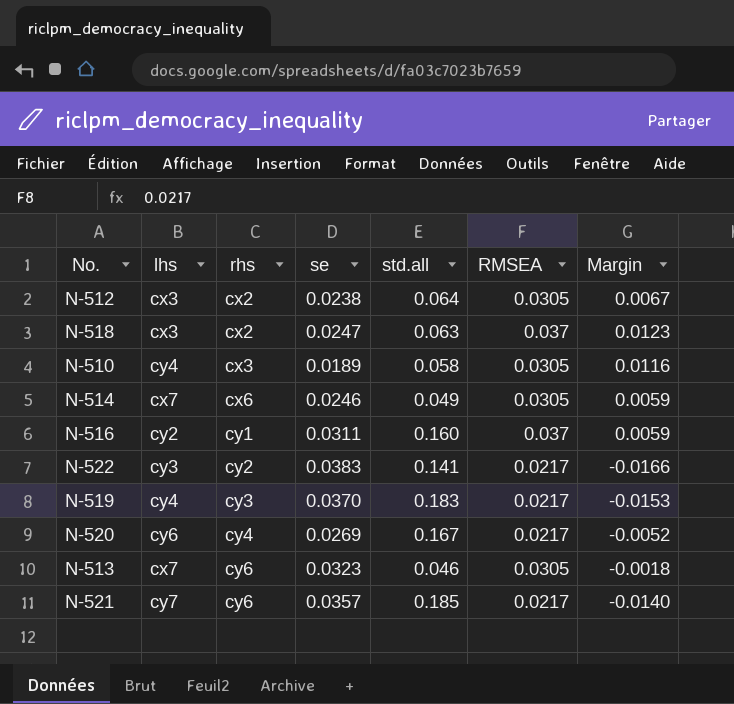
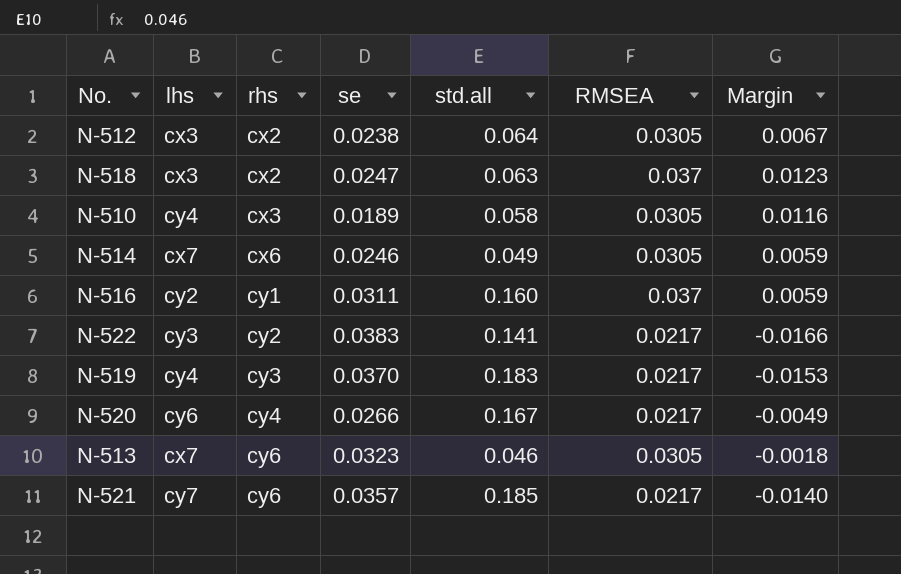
N-520 | se: 0.0269 -> 0.0266
N-520 | Margin: -0.0052 -> -0.0049

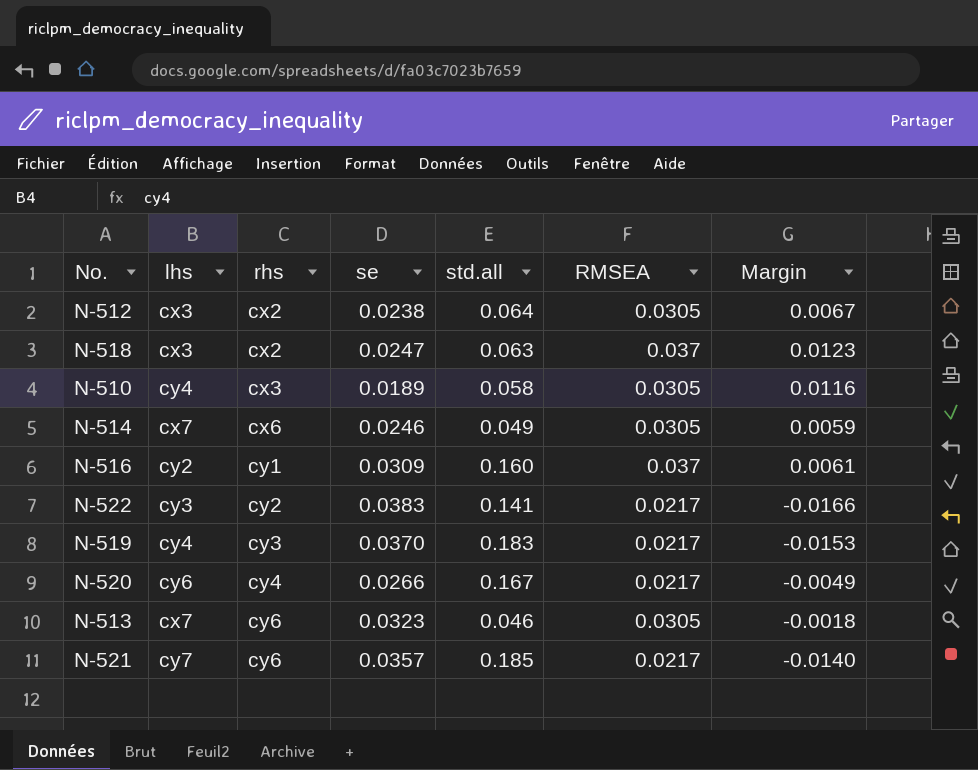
N-516 | se: 0.0311 -> 0.0309
N-516 | Margin: 0.0059 -> 0.0061

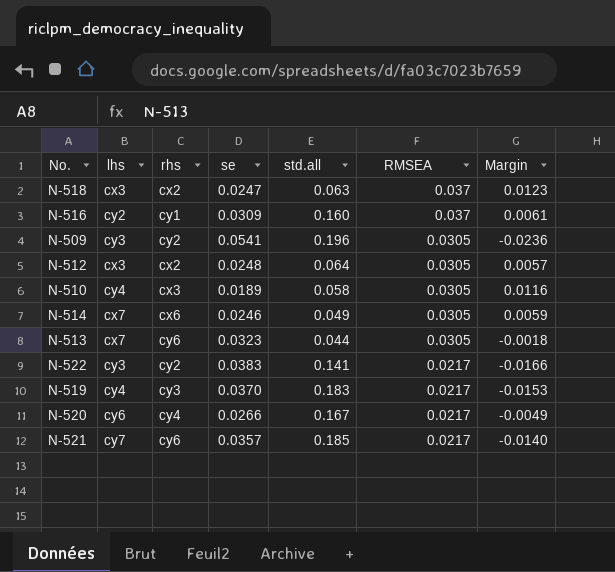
row order: rhs ascending -> RMSEA descending
row N-509: none -> cy3 | cy2 | 0.0541 | 0.196 | 0.0305 | -0.0236
N-512 | se: 0.0238 -> 0.0248
N-512 | Margin: 0.0067 -> 0.0057
N-513 | std.all: 0.046 -> 0.044

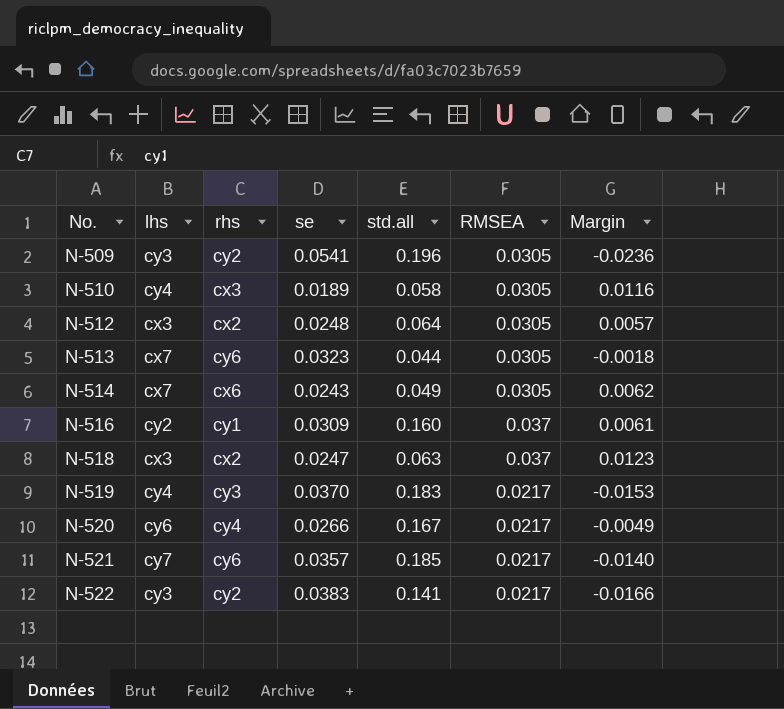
row order: RMSEA descending -> No. ascending
N-514 | se: 0.0246 -> 0.0243
N-514 | Margin: 0.0059 -> 0.0062

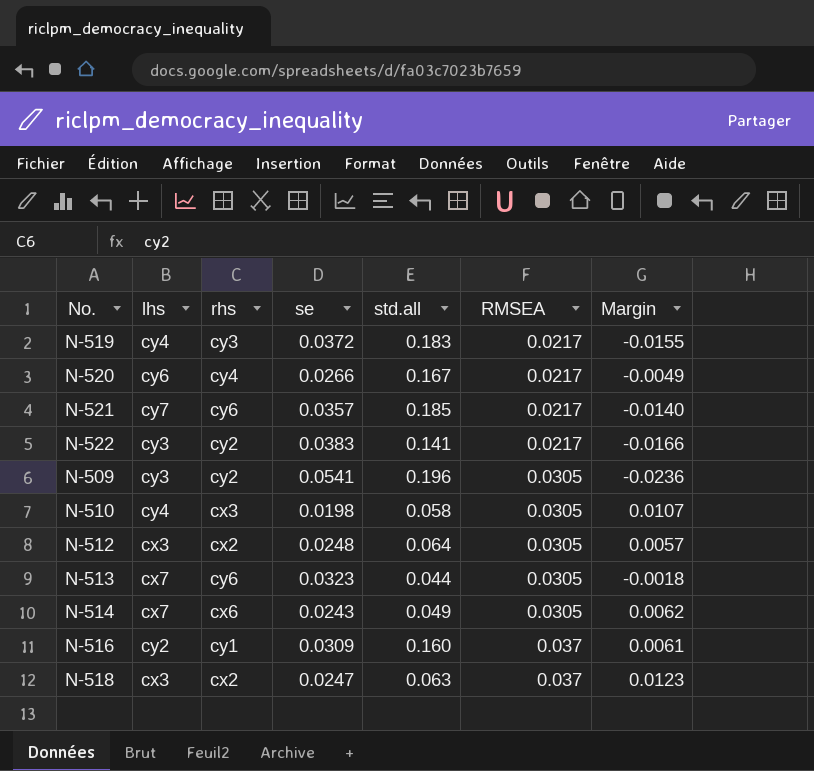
row order: No. ascending -> RMSEA ascending
N-519 | se: 0.0370 -> 0.0372
N-519 | Margin: -0.0153 -> -0.0155
N-510 | se: 0.0189 -> 0.0198
N-510 | Margin: 0.0116 -> 0.0107

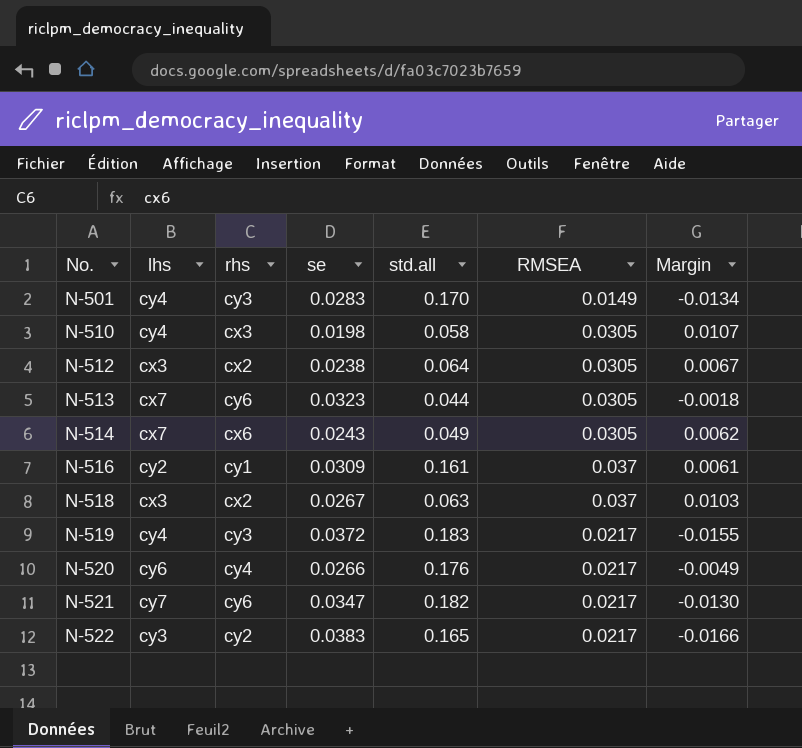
row order: RMSEA ascending -> No. ascending
row N-509: cy3 | cy2 | 0.0541 | 0.196 | 0.0305 | -0.0236 -> none
row N-501: none -> cy4 | cy3 | 0.0283 | 0.170 | 0.0149 | -0.0134
N-512 | se: 0.0248 -> 0.0238
N-512 | Margin: 0.0057 -> 0.0067
N-516 | std.all: 0.160 -> 0.161
N-518 | se: 0.0247 -> 0.0267
N-518 | Margin: 0.0123 -> 0.0103
N-520 | std.all: 0.167 -> 0.176
N-521 | se: 0.0357 -> 0.0347
N-521 | std.all: 0.185 -> 0.182
N-521 | Margin: -0.0140 -> -0.0130
N-522 | std.all: 0.141 -> 0.165

